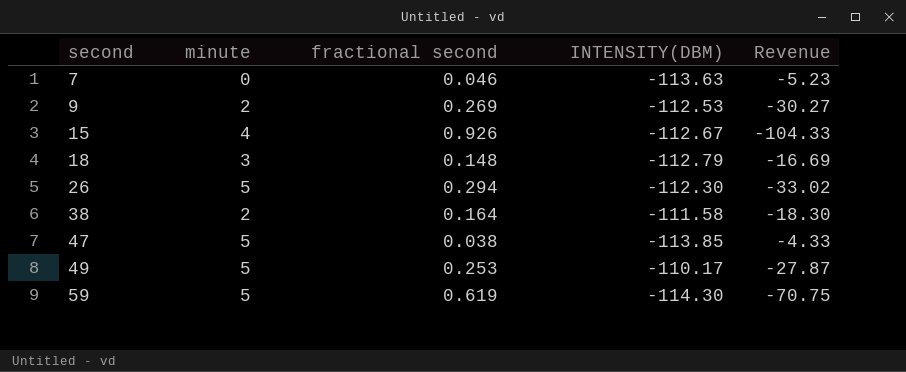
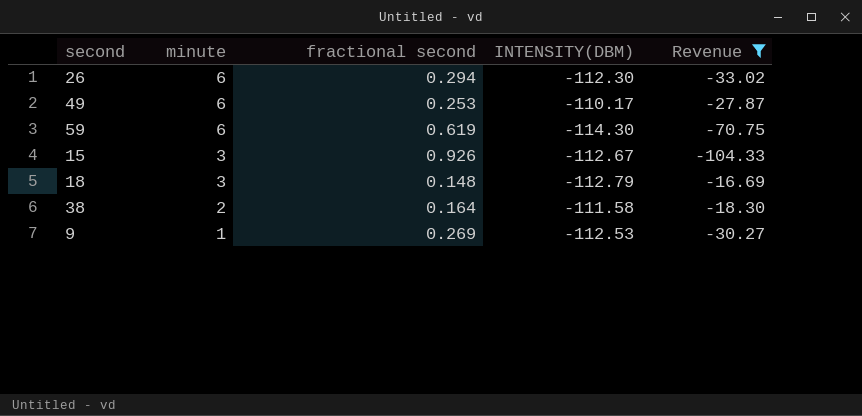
filter: none -> Revenue <= -16.69
row order: second ascending -> minute descending
26 | minute: 5 -> 6
49 | minute: 5 -> 6
59 | minute: 5 -> 6
15 | minute: 4 -> 3
9 | minute: 2 -> 1

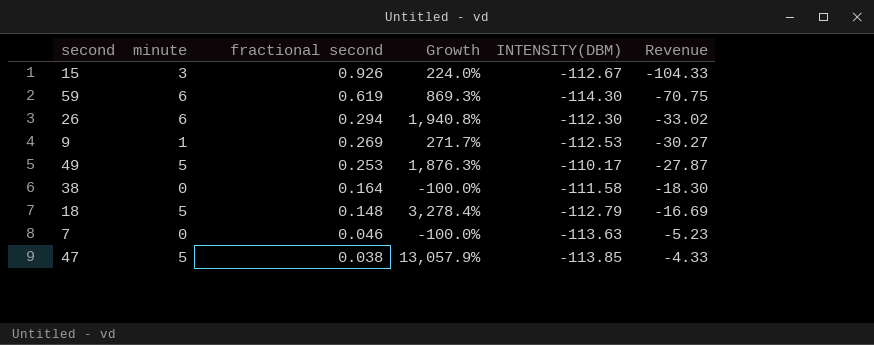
filter: Revenue <= -16.69 -> none
row order: minute descending -> fractional second descending
column Growth | formula: none -> ([minute] - [fractional second]) / [fractional second]
49 | minute: 6 -> 5
38 | minute: 2 -> 0
18 | minute: 3 -> 5

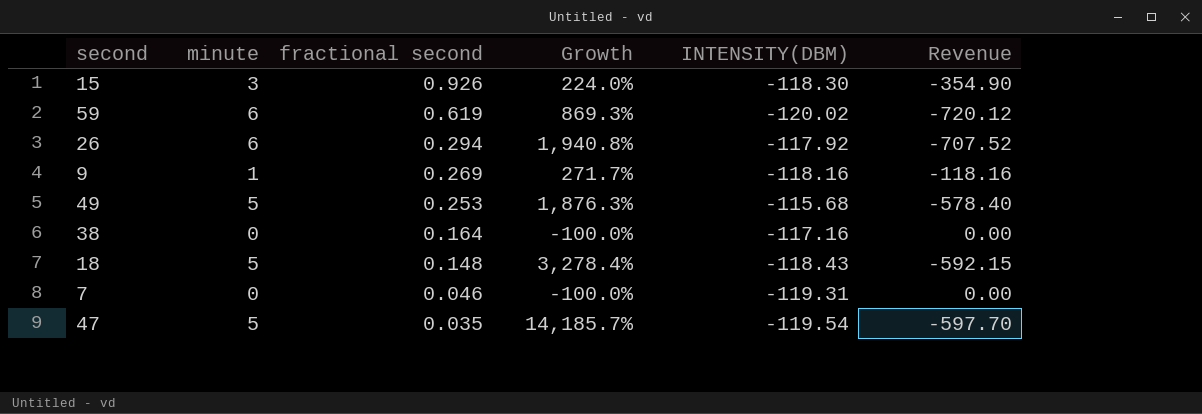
column Revenue | formula: [fractional second] * [INTENSITY(DBM)] -> [minute] * [INTENSITY(DBM)]
15 | INTENSITY(DBM): -112.67 -> -118.30
59 | INTENSITY(DBM): -114.30 -> -120.02
26 | INTENSITY(DBM): -112.30 -> -117.92
9 | INTENSITY(DBM): -112.53 -> -118.16
49 | INTENSITY(DBM): -110.17 -> -115.68
38 | INTENSITY(DBM): -111.58 -> -117.16
18 | INTENSITY(DBM): -112.79 -> -118.43
7 | INTENSITY(DBM): -113.63 -> -119.31
47 | fractional second: 0.038 -> 0.035
47 | Growth: 13,057.9% -> 14,185.7%
47 | INTENSITY(DBM): -113.85 -> -119.54

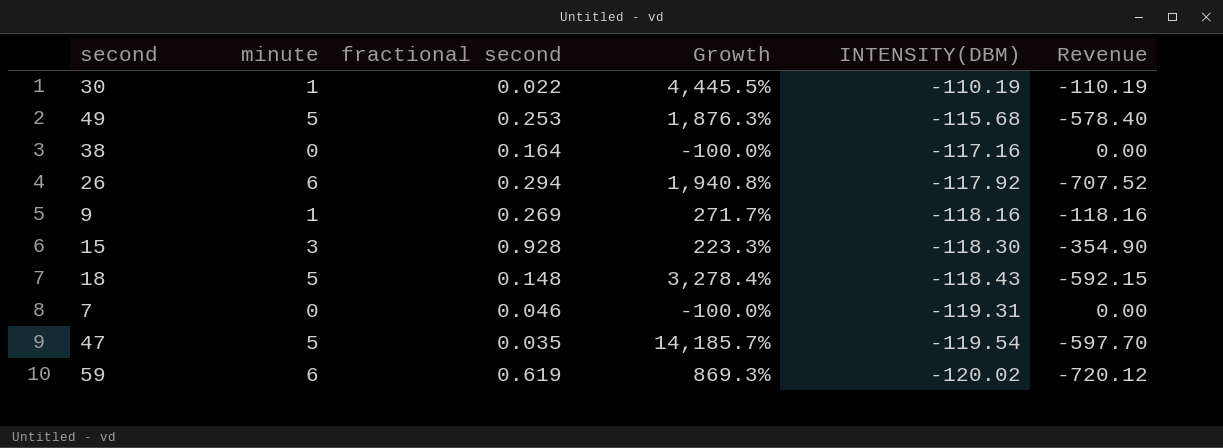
row order: fractional second descending -> INTENSITY(DBM) descending
row 30: none -> 1 | 0.022 | 4,445.5% | -110.19 | -110.19
15 | fractional second: 0.926 -> 0.928
15 | Growth: 224.0% -> 223.3%

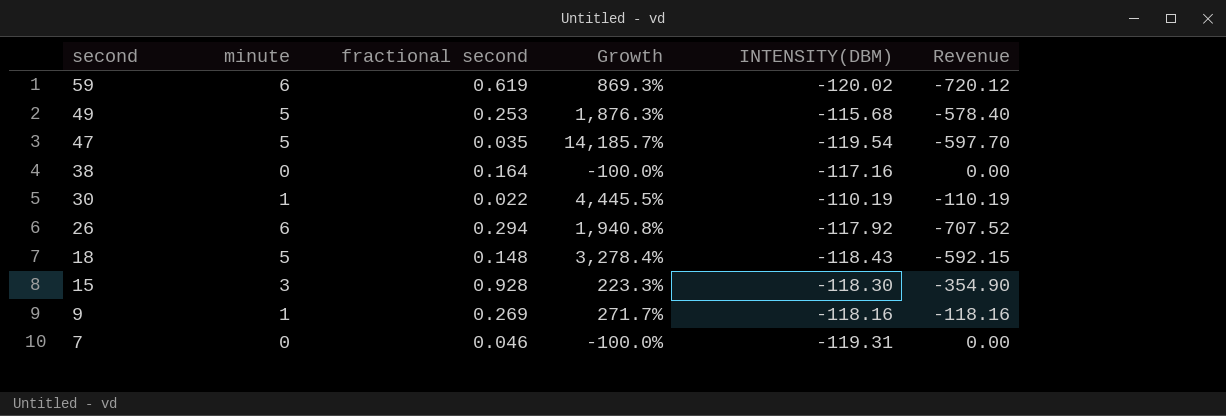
row order: INTENSITY(DBM) descending -> second descending

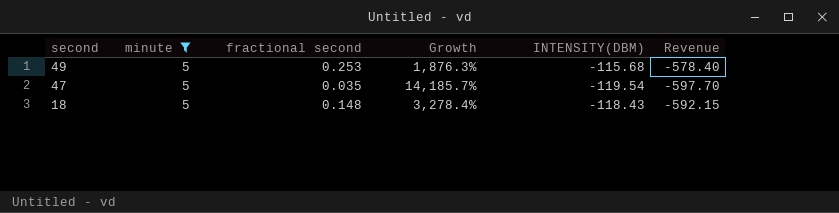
filter: none -> minute = 5

